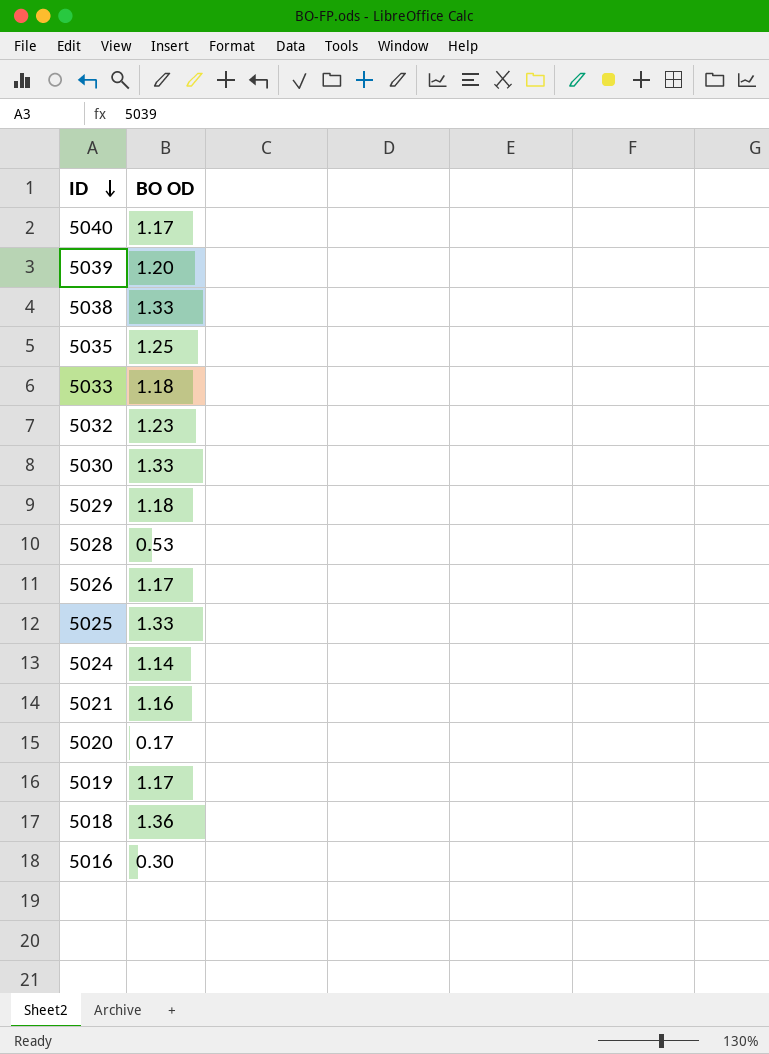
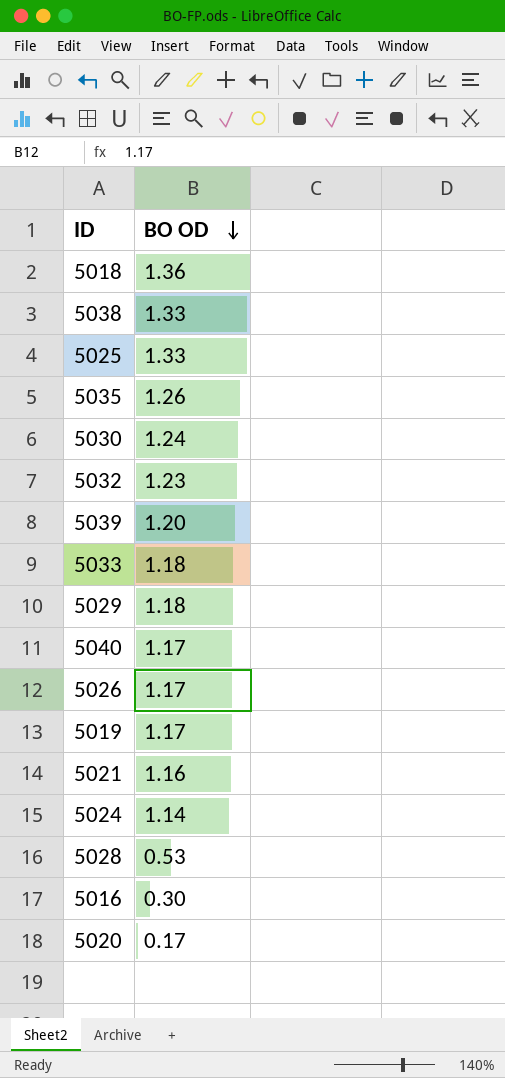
row order: ID descending -> BO OD descending
5035 | BO OD: 1.25 -> 1.26
5030 | BO OD: 1.33 -> 1.24

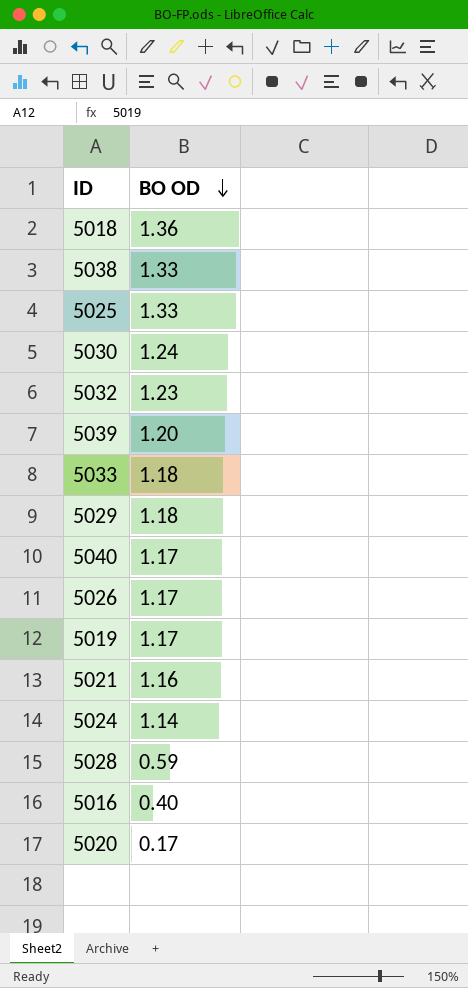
row 5035: 1.26 -> none
5028 | BO OD: 0.53 -> 0.59
5016 | BO OD: 0.30 -> 0.40

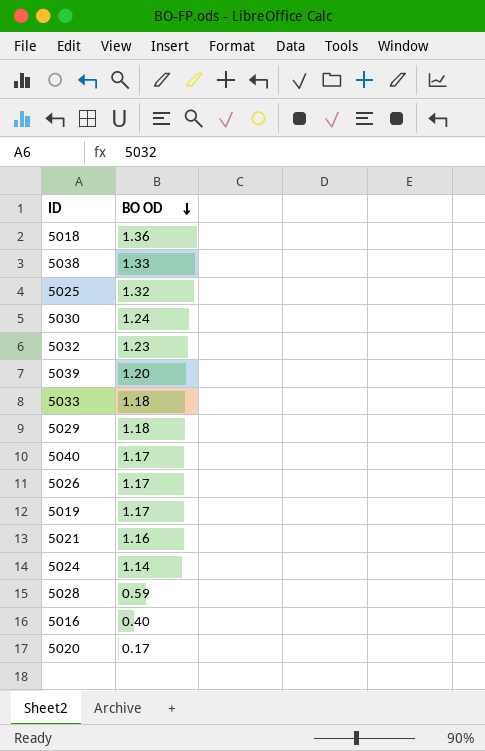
5025 | BO OD: 1.33 -> 1.32

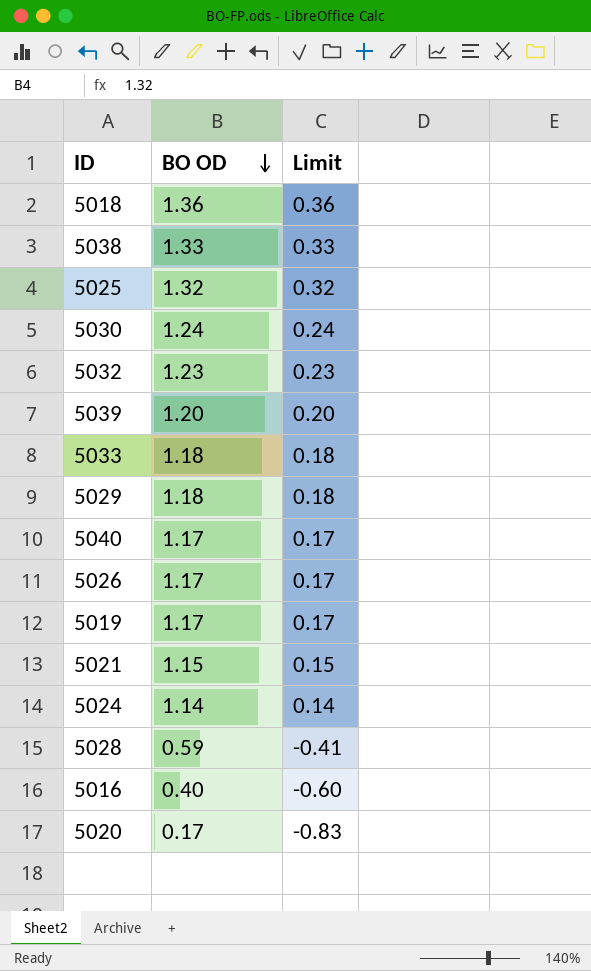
column Limit | formula: none -> [BO OD] - 1
5021 | BO OD: 1.16 -> 1.15

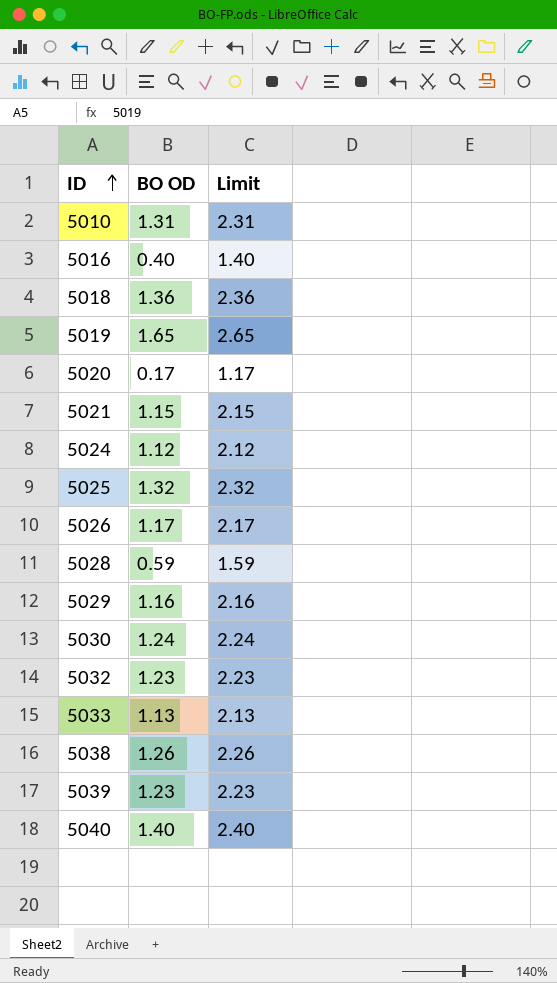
row order: BO OD descending -> ID ascending
column Limit | formula: [BO OD] - 1 -> [BO OD] + 1
row 5010: none -> 1.31 | 2.31
5019 | BO OD: 1.17 -> 1.65
5024 | BO OD: 1.14 -> 1.12
5029 | BO OD: 1.18 -> 1.16
5033 | BO OD: 1.18 -> 1.13
5038 | BO OD: 1.33 -> 1.26
5039 | BO OD: 1.20 -> 1.23
5040 | BO OD: 1.17 -> 1.40

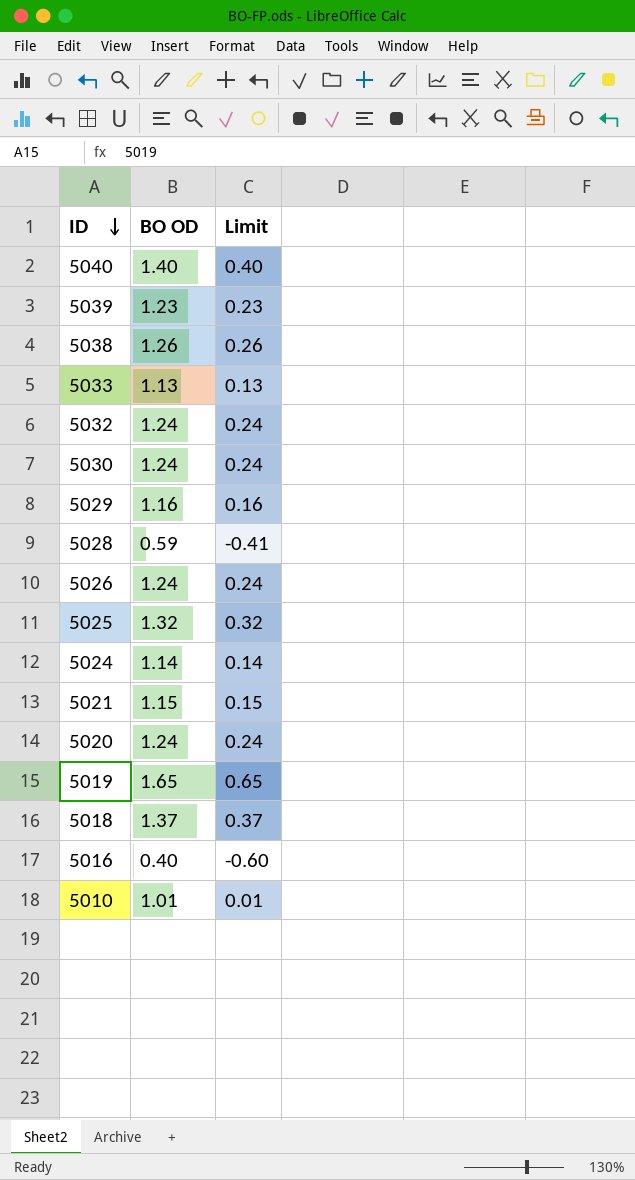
row order: ID ascending -> ID descending
column Limit | formula: [BO OD] + 1 -> [BO OD] - 1
5032 | BO OD: 1.23 -> 1.24
5026 | BO OD: 1.17 -> 1.24
5024 | BO OD: 1.12 -> 1.14
5020 | BO OD: 0.17 -> 1.24
5018 | BO OD: 1.36 -> 1.37
5010 | BO OD: 1.31 -> 1.01

